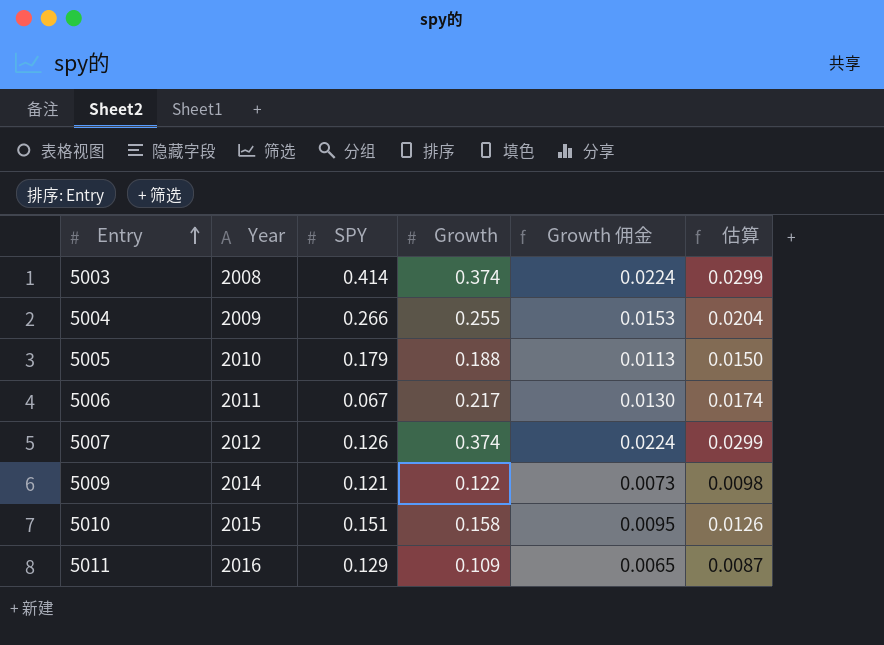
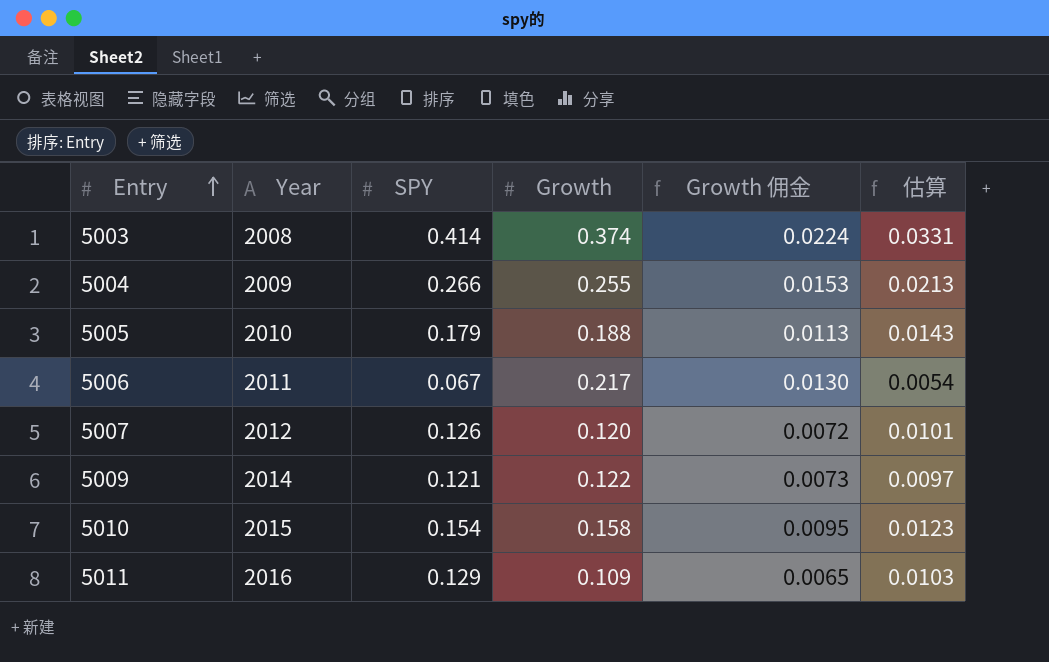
column 估算 | formula: [Growth] * 0.08 -> [SPY] * 0.08
5007 | Growth: 0.374 -> 0.120
5007 | Growth 佣金: 0.0224 -> 0.0072
5010 | SPY: 0.151 -> 0.154

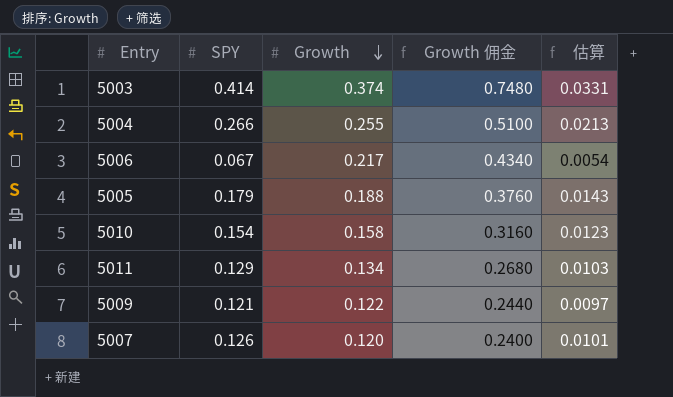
row order: Entry ascending -> Growth descending
column Year | position: 2 -> none
column Growth 佣金 | formula: [Growth] * 0.06 -> [Growth] * 2
5011 | Growth: 0.109 -> 0.134

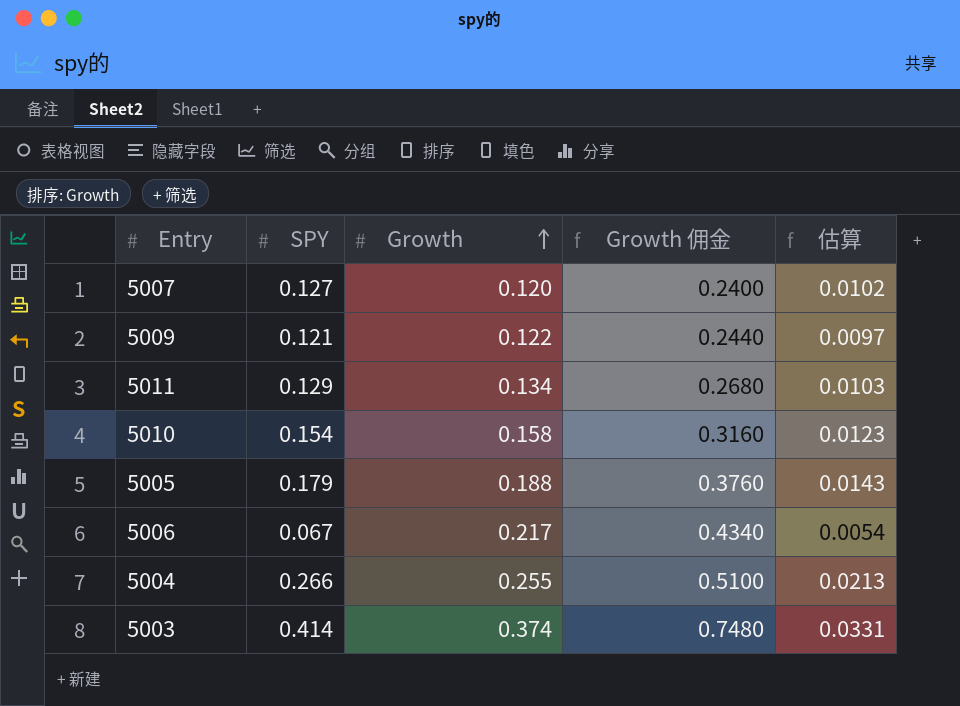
row order: Growth descending -> Growth ascending
5007 | SPY: 0.126 -> 0.127
5007 | 估算: 0.0101 -> 0.0102

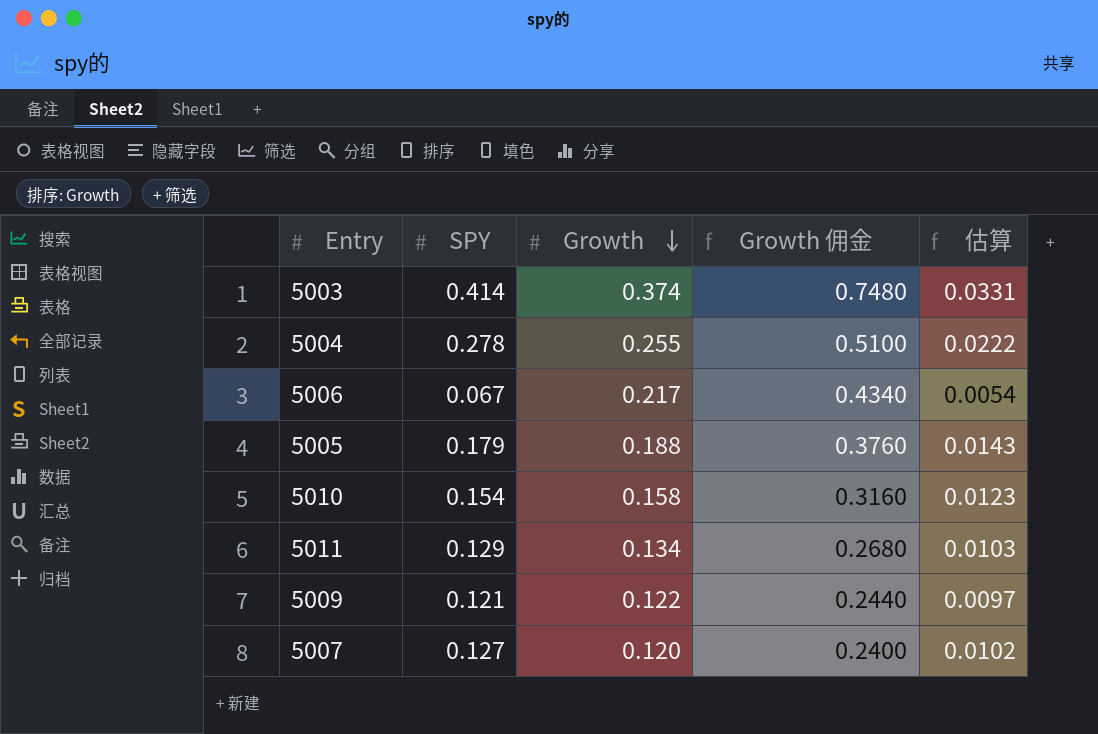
row order: Growth ascending -> Growth descending
5004 | SPY: 0.266 -> 0.278
5004 | 估算: 0.0213 -> 0.0222

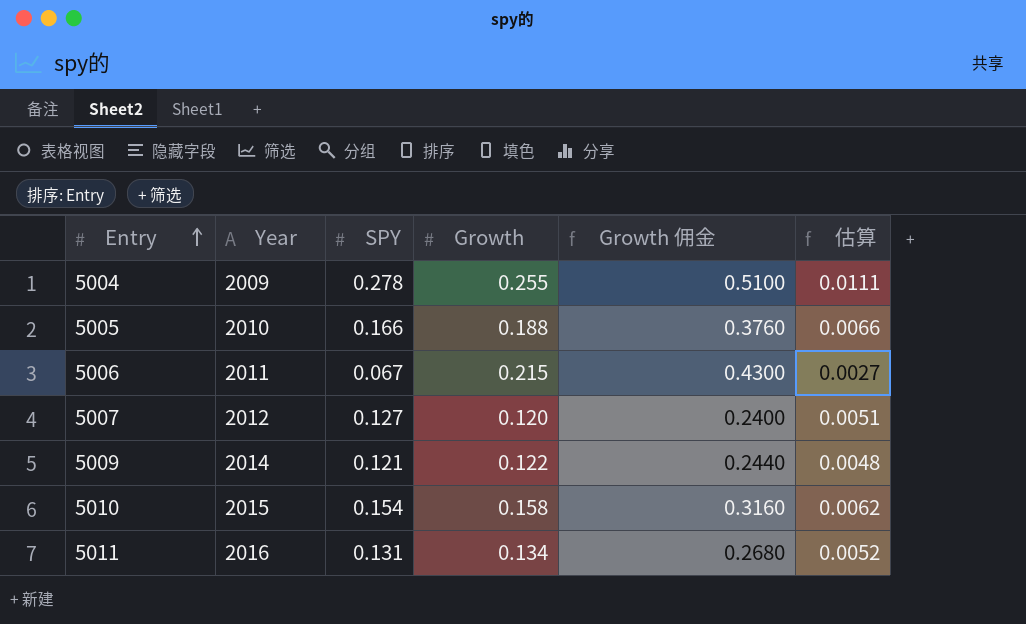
row order: Growth descending -> Entry ascending
column Year | position: none -> 2
column 估算 | formula: [SPY] * 0.08 -> [SPY] * 0.04
row 5003: 0.414 | 0.374 | 0.7480 | 0.0331 -> none
5005 | SPY: 0.179 -> 0.166
5006 | Growth: 0.217 -> 0.215
5006 | Growth 佣金: 0.4340 -> 0.4300
5011 | SPY: 0.129 -> 0.131

